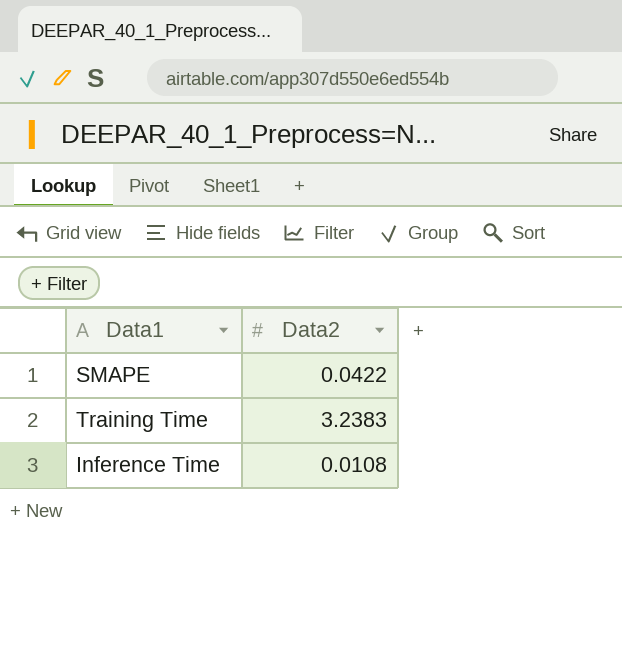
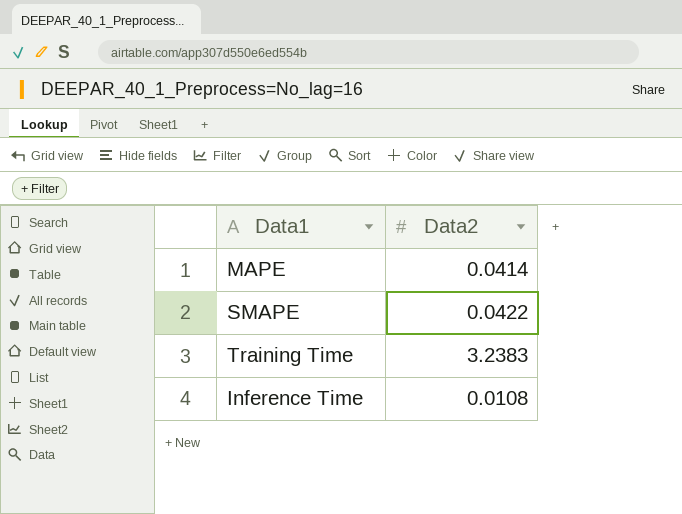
row MAPE: none -> 0.0414

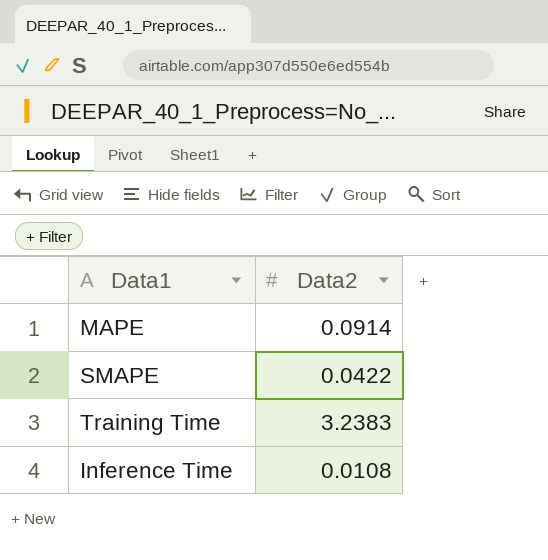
MAPE | Data2: 0.0414 -> 0.0914

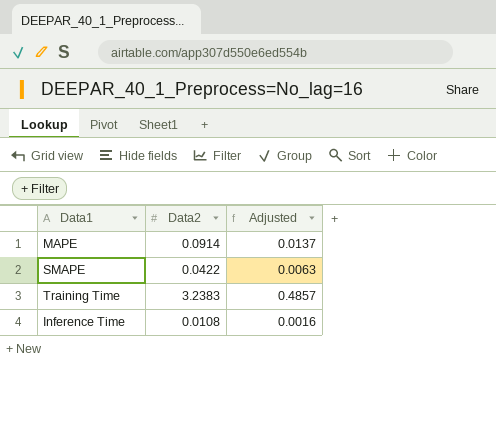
column Adjusted | formula: none -> [Data2] * 0.15

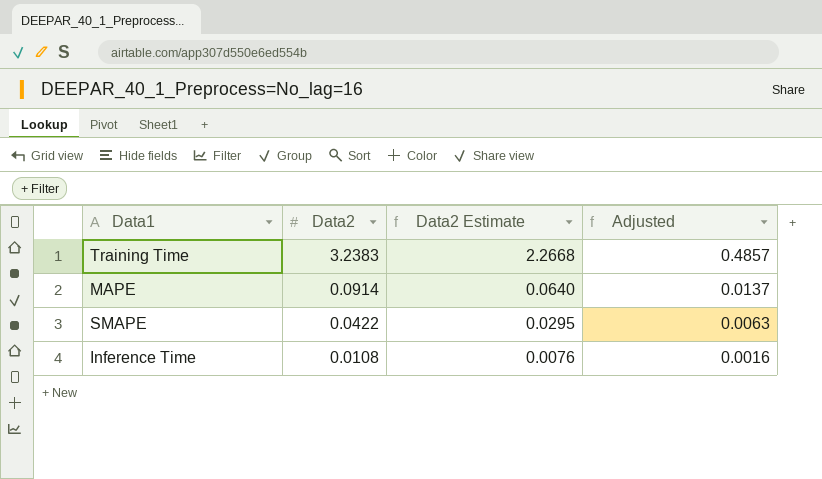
row order: none -> Data2 descending
column Data2 Estimate | formula: none -> [Data2] * 0.7

